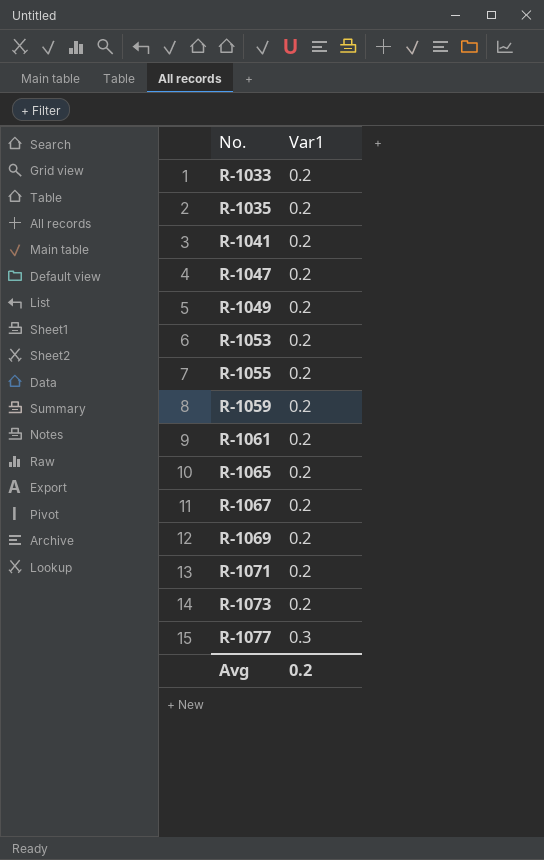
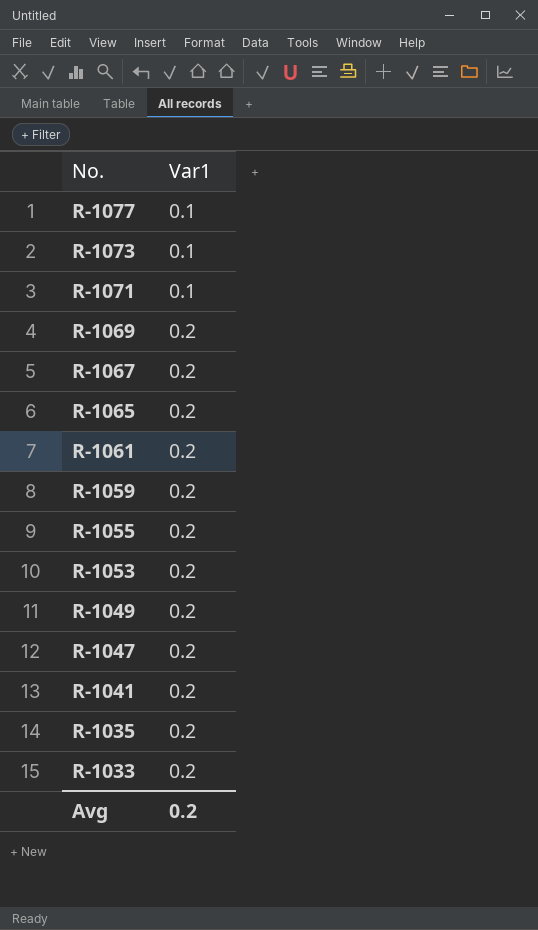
row order: No. ascending -> No. descending
R-1077 | Var1: 0.3 -> 0.1
R-1073 | Var1: 0.2 -> 0.1
R-1071 | Var1: 0.2 -> 0.1

